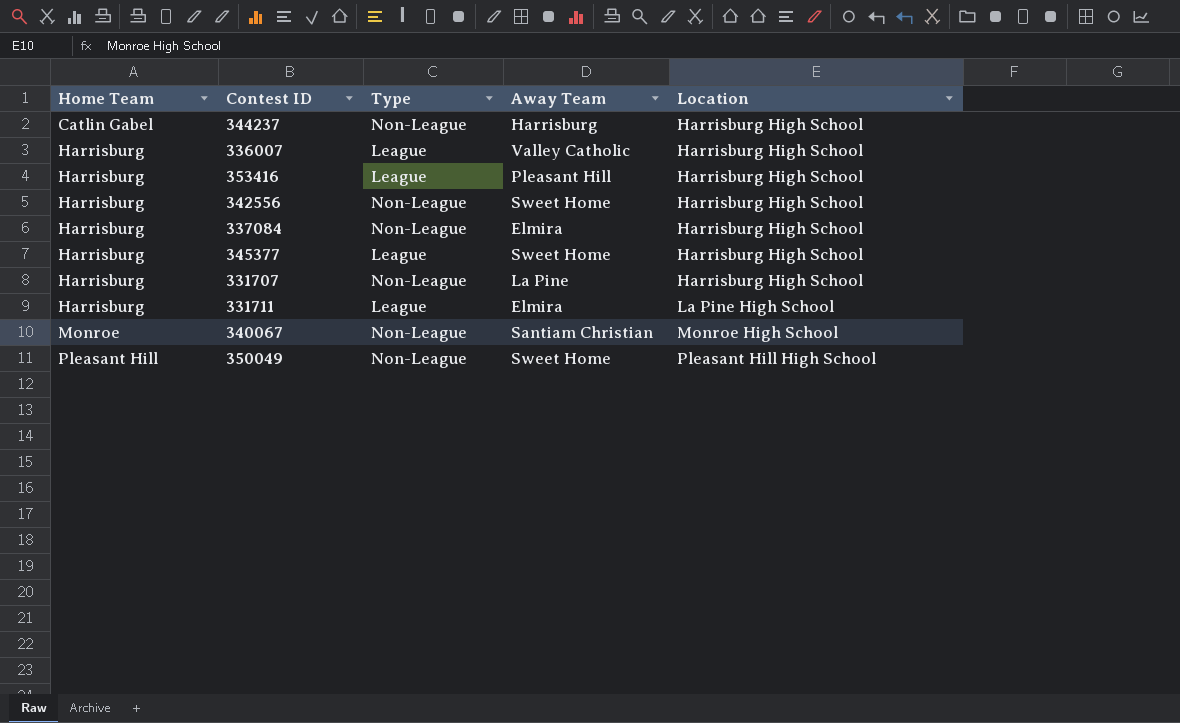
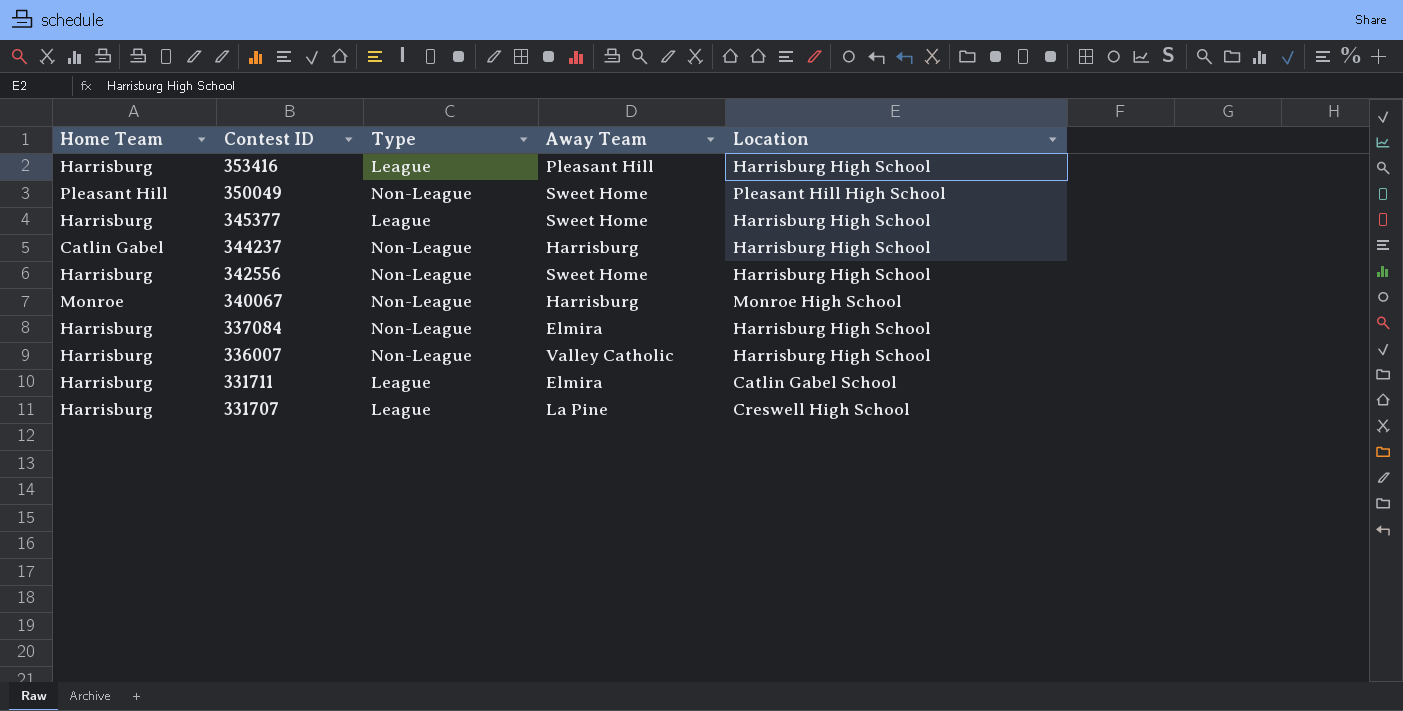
row order: Home Team ascending -> Contest ID descending
340067 | Away Team: Santiam Christian -> Harrisburg
336007 | Type: League -> Non-League
331711 | Location: La Pine High School -> Catlin Gabel School
331707 | Type: Non-League -> League
331707 | Location: Harrisburg High School -> Creswell High School

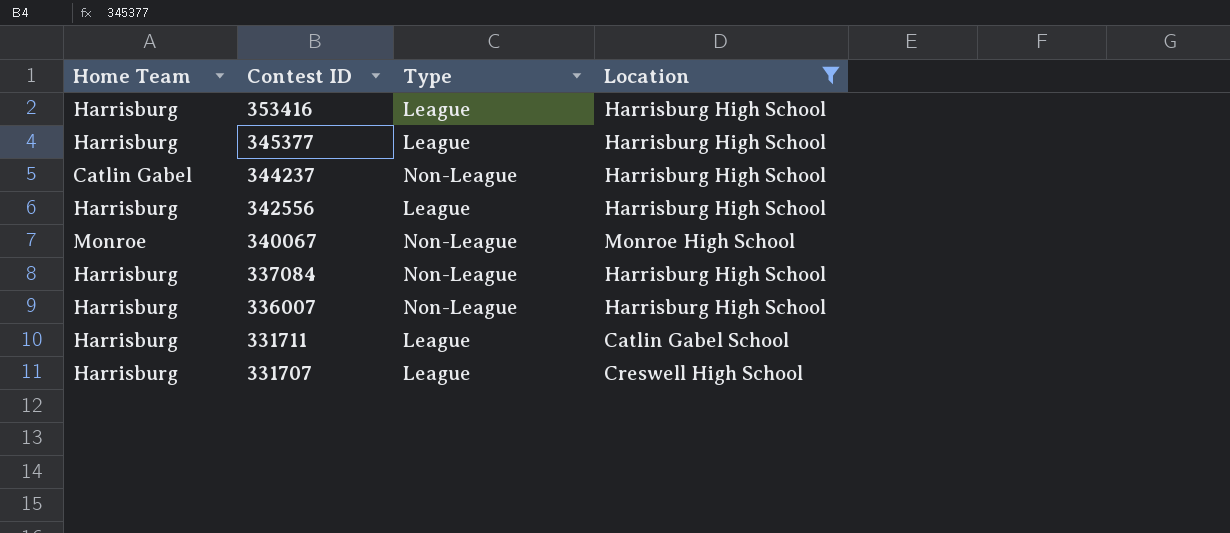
filter: none -> Location != Pleasant Hill High School
column Away Team | position: 4 -> none
342556 | Type: Non-League -> League

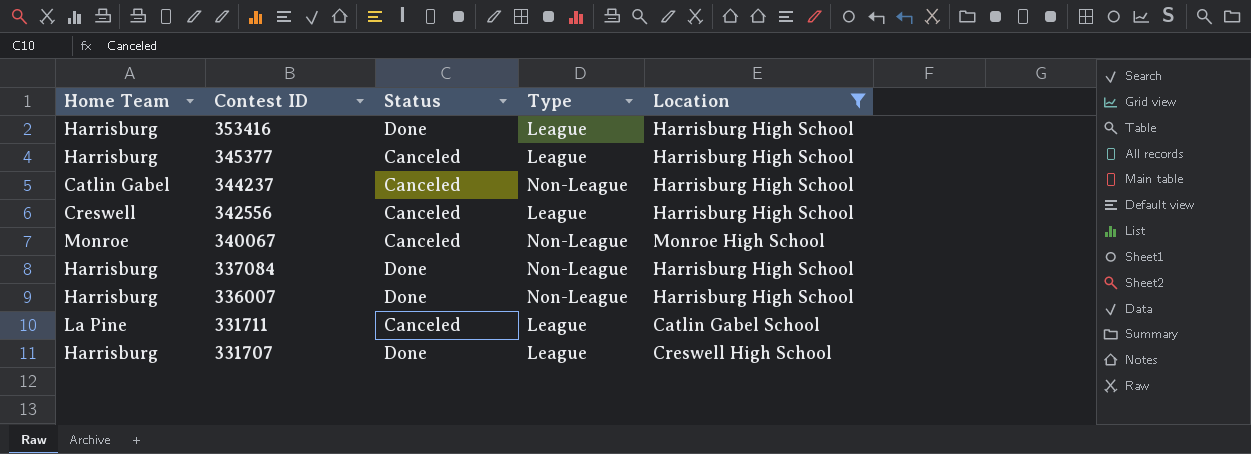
column Status | position: none -> 3
342556 | Home Team: Harrisburg -> Creswell
331711 | Home Team: Harrisburg -> La Pine

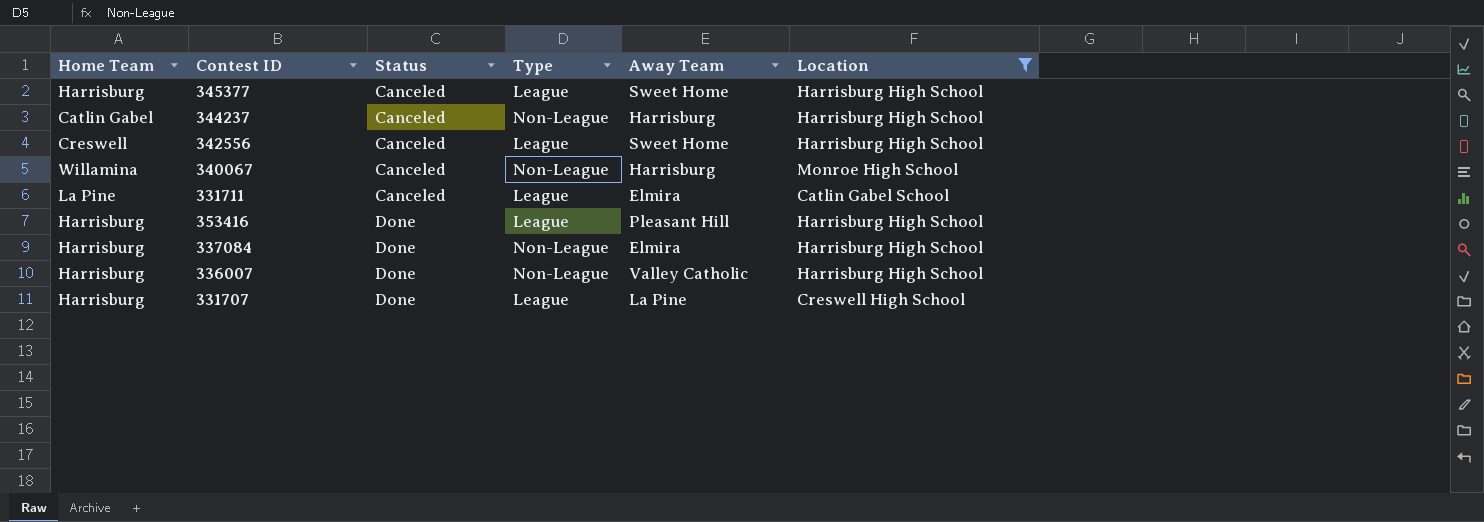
row order: Contest ID descending -> Status ascending
column Away Team | position: none -> 5
340067 | Home Team: Monroe -> Willamina

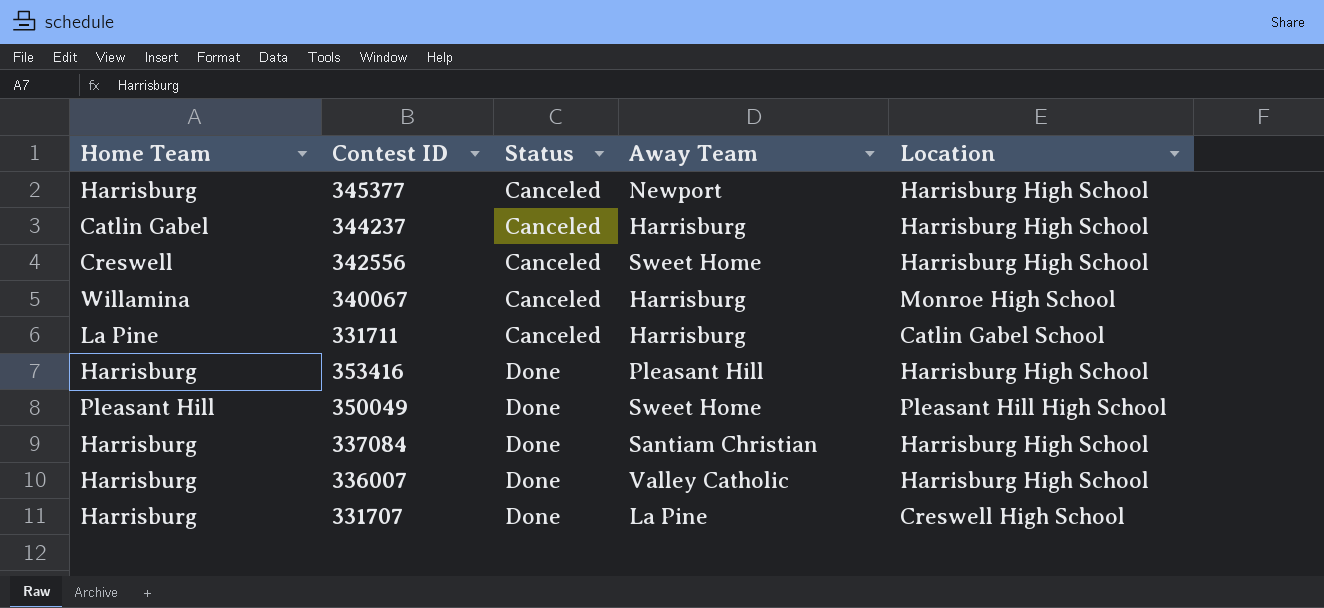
filter: Location != Pleasant Hill High School -> none
column Type | position: 4 -> none
345377 | Away Team: Sweet Home -> Newport
331711 | Away Team: Elmira -> Harrisburg
337084 | Away Team: Elmira -> Santiam Christian

